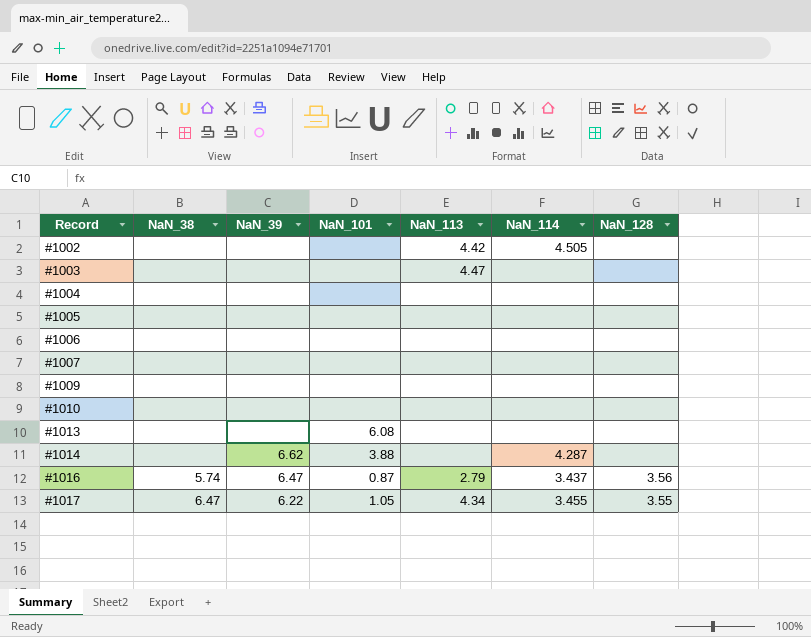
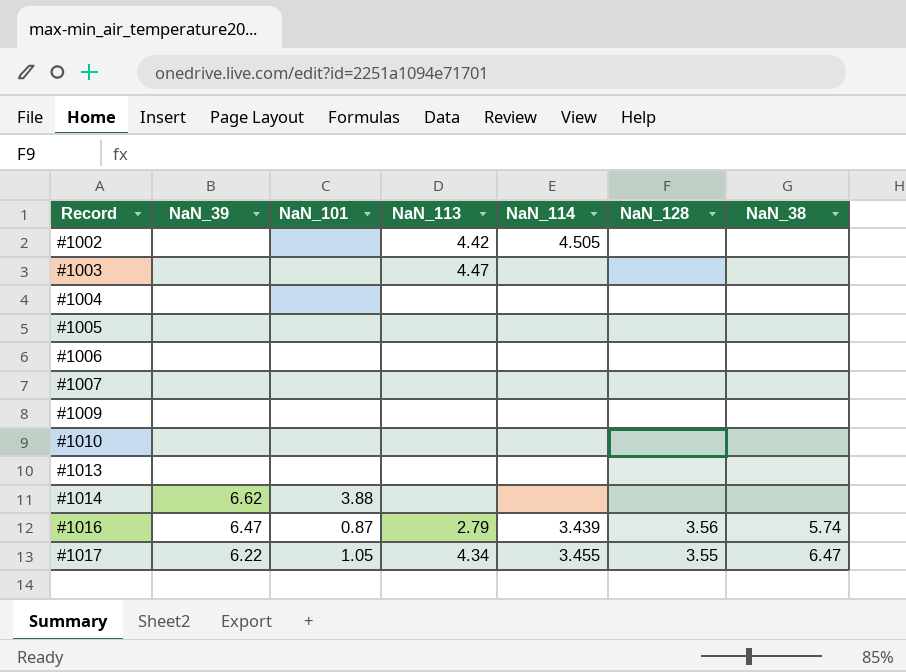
column NaN_38 | position: 2 -> 7
#1013 | NaN_101: 6.08 -> none
#1014 | NaN_114: 4.287 -> none
#1016 | NaN_114: 3.437 -> 3.439

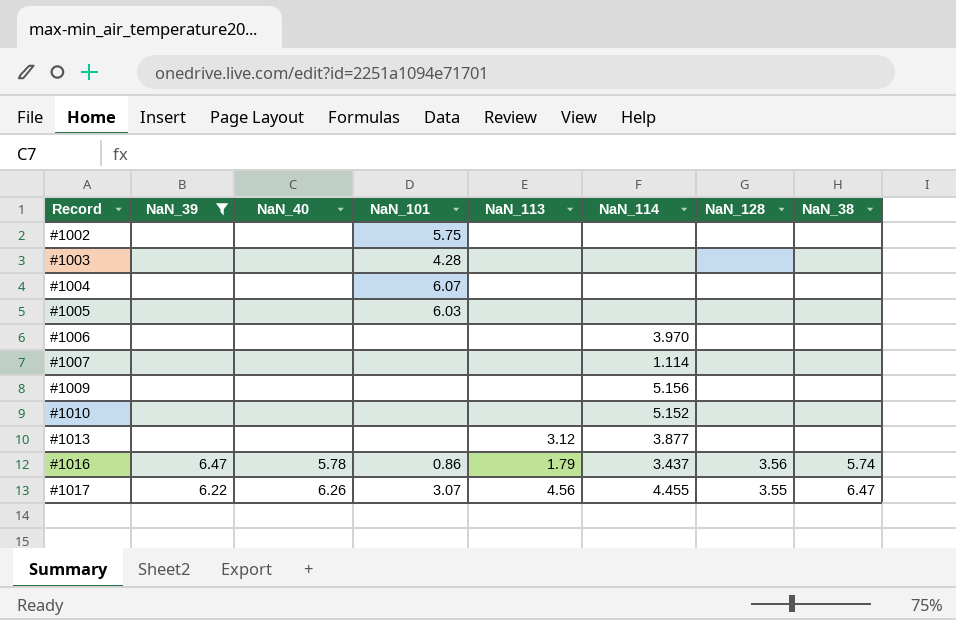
filter: none -> NaN_39 != 6.62
column NaN_40 | position: none -> 3
#1002 | NaN_101: none -> 5.75
#1002 | NaN_113: 4.42 -> none
#1002 | NaN_114: 4.505 -> none
#1003 | NaN_101: none -> 4.28
#1003 | NaN_113: 4.47 -> none
#1004 | NaN_101: none -> 6.07
#1005 | NaN_101: none -> 6.03
#1006 | NaN_114: none -> 3.970
#1007 | NaN_114: none -> 1.114
#1009 | NaN_114: none -> 5.156
#1010 | NaN_114: none -> 5.152
#1013 | NaN_113: none -> 3.12
#1013 | NaN_114: none -> 3.877
#1016 | NaN_101: 0.87 -> 0.86
#1016 | NaN_113: 2.79 -> 1.79
#1016 | NaN_114: 3.439 -> 3.437
#1017 | NaN_101: 1.05 -> 3.07
#1017 | NaN_113: 4.34 -> 4.56
#1017 | NaN_114: 3.455 -> 4.455

